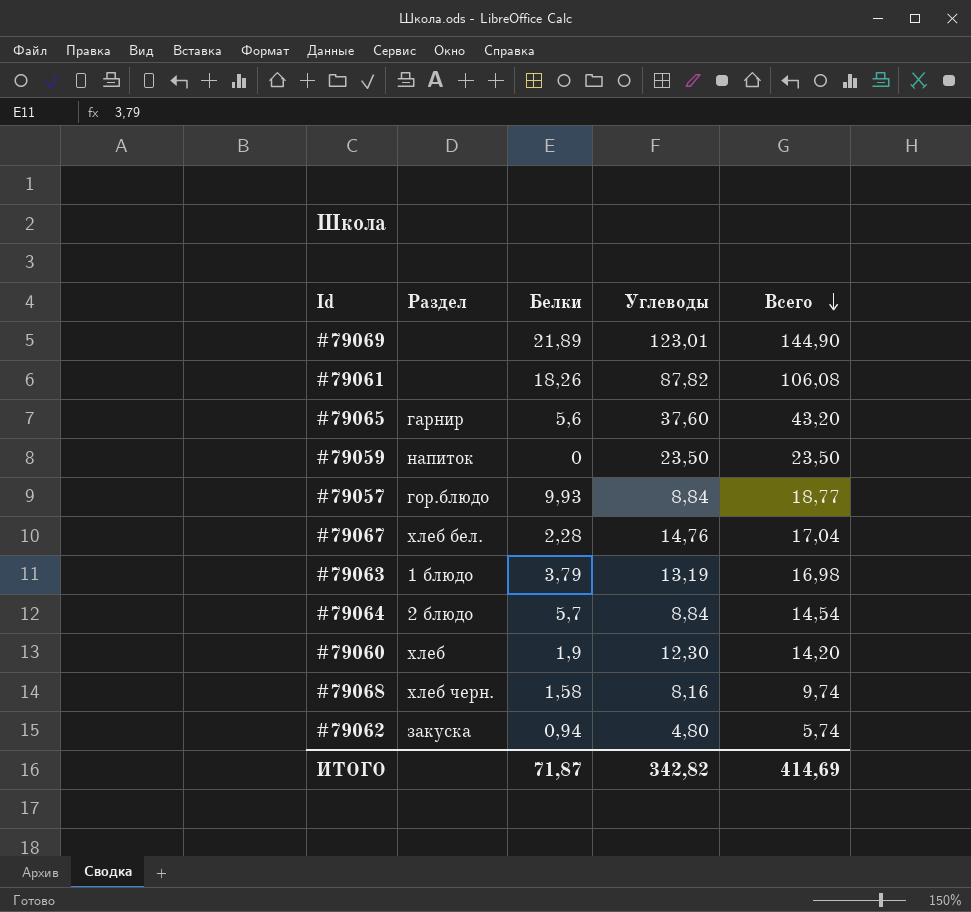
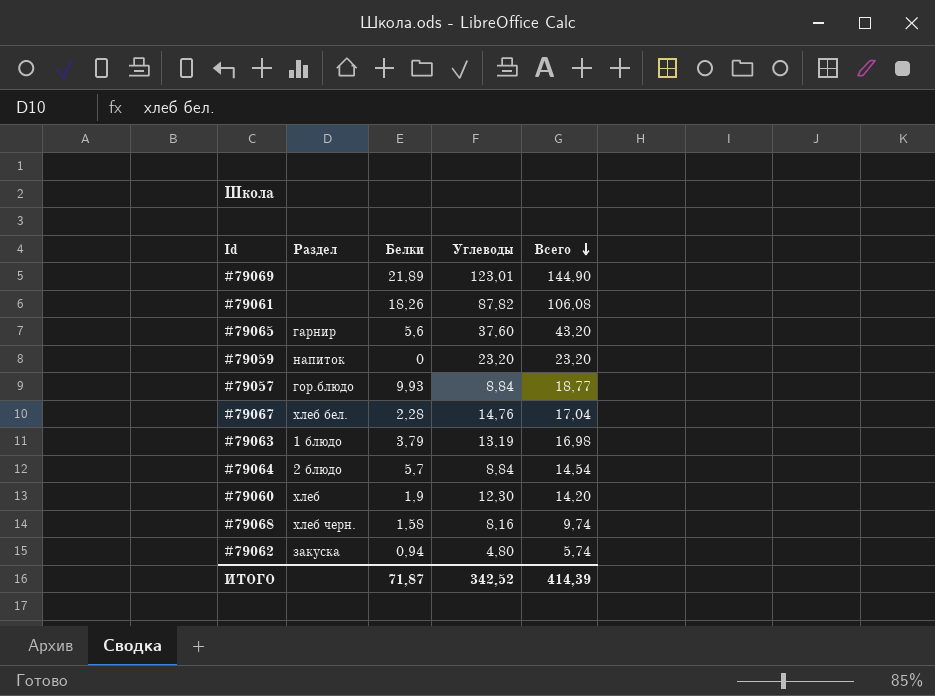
#79059 | Углеводы: 23,50 -> 23,20
#79059 | Всего: 23,50 -> 23,20
ИТОГО | Углеводы: 342,82 -> 342,52
ИТОГО | Всего: 414,69 -> 414,39

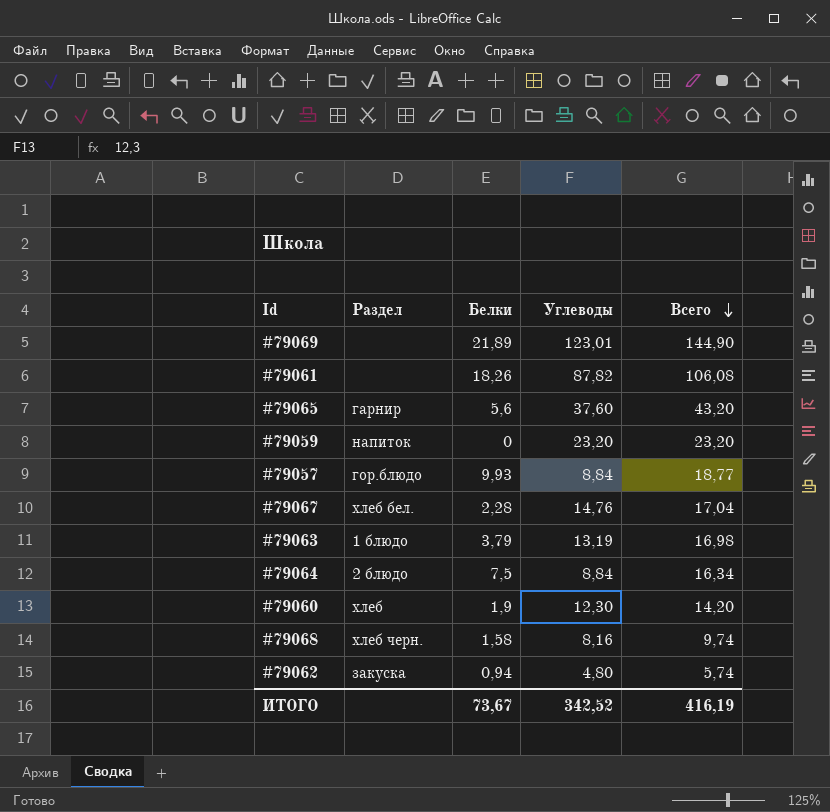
#79064 | Белки: 5,7 -> 7,5
#79064 | Всего: 14,54 -> 16,34
ИТОГО | Белки: 71,87 -> 73,67
ИТОГО | Всего: 414,39 -> 416,19

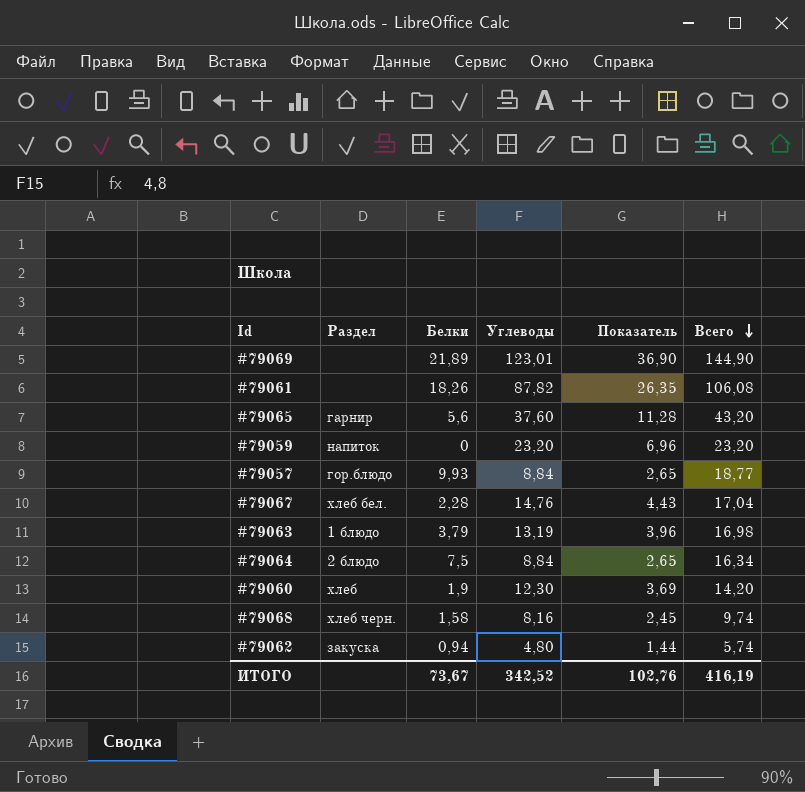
column Показатель | formula: none -> [Углеводы] * 0,3

